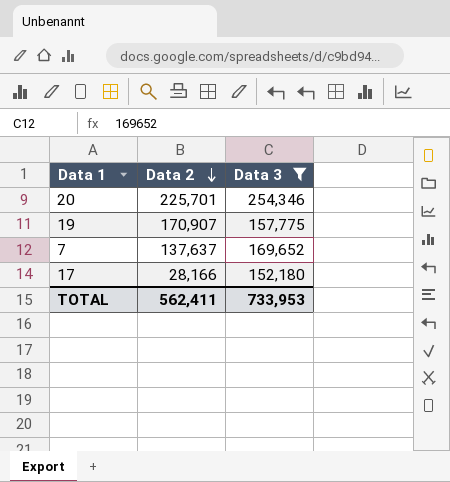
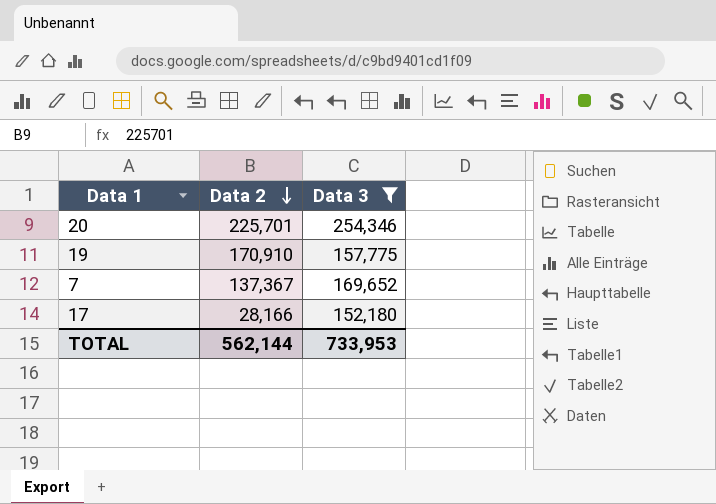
19 | Data 2: 170,907 -> 170,910
7 | Data 2: 137,637 -> 137,367
TOTAL | Data 2: 562,411 -> 562,144

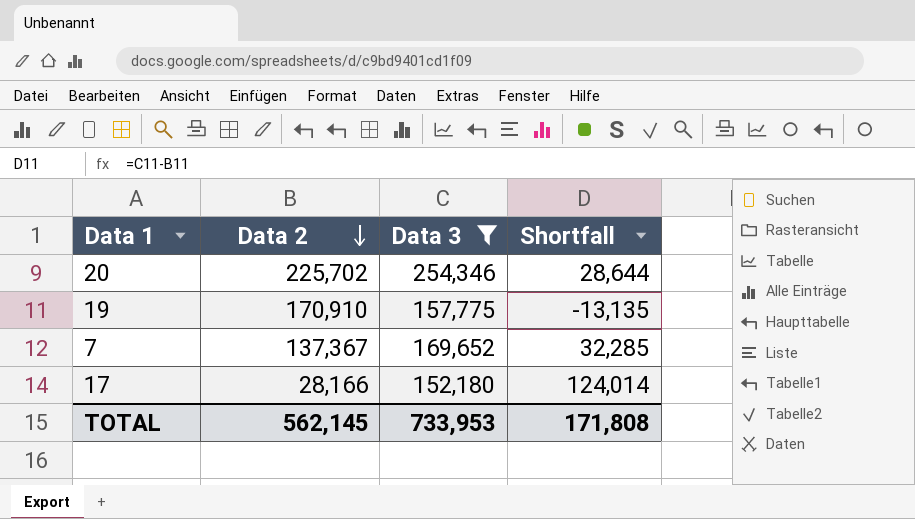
column Shortfall | formula: none -> [Data 3] - [Data 2]
20 | Data 2: 225,701 -> 225,702
TOTAL | Data 2: 562,144 -> 562,145

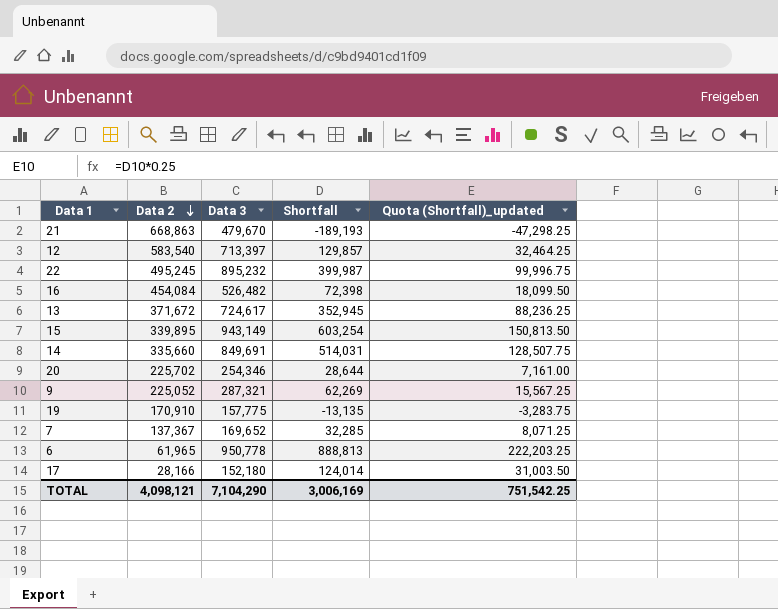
filter: Data 3 <= 254,346 -> none
column Quota (Shortfall)_updated | formula: none -> [Shortfall] * 0.25
TOTAL | Data 2: 562,145 -> 4,098,121
TOTAL | Data 3: 733,953 -> 7,104,290
TOTAL | Shortfall: 171,808 -> 3,006,169

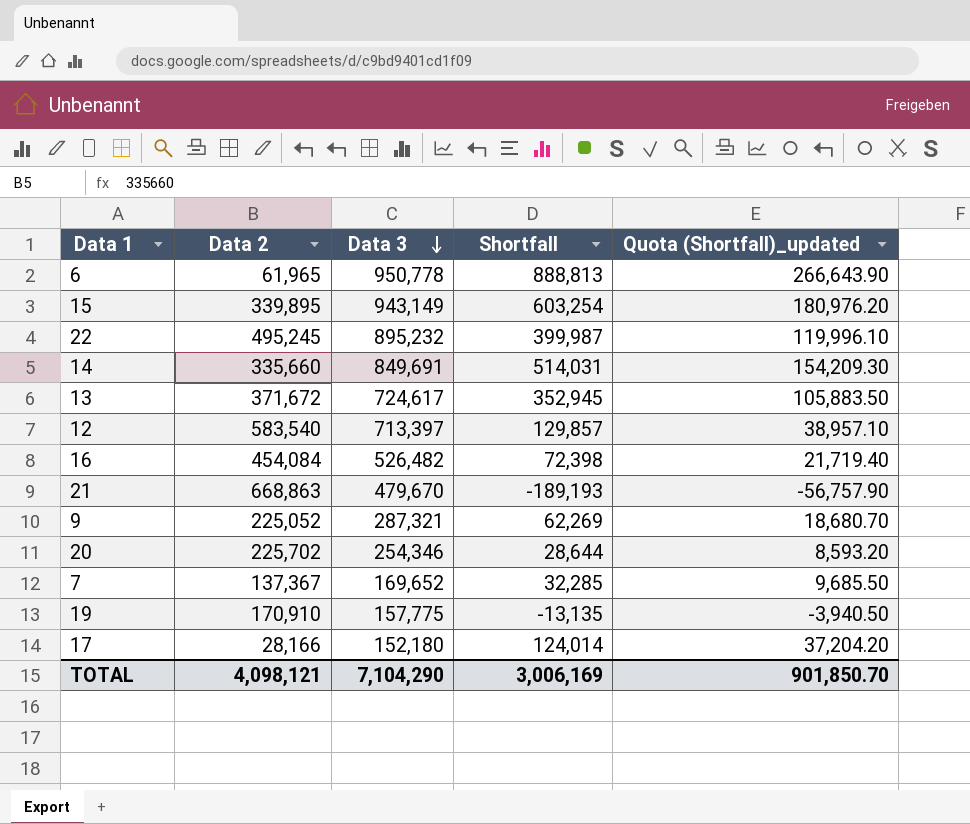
row order: Data 2 descending -> Data 3 descending
column Quota (Shortfall)_updated | formula: [Shortfall] * 0.25 -> [Shortfall] * 0.3
TOTAL | Quota (Shortfall)_updated: 751,542.25 -> 901,850.70

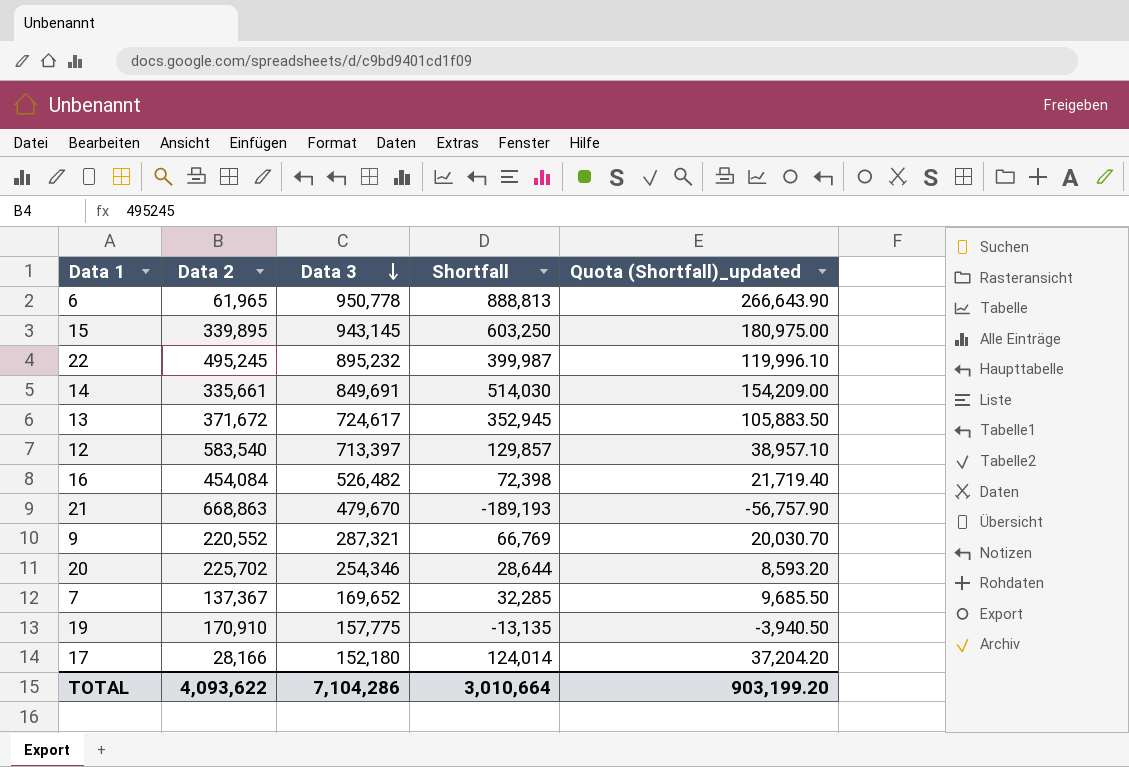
15 | Data 3: 943,149 -> 943,145
15 | Shortfall: 603,254 -> 603,250
15 | Quota (Shortfall)_updated: 180,976.20 -> 180,975.00
14 | Data 2: 335,660 -> 335,661
14 | Shortfall: 514,031 -> 514,030
14 | Quota (Shortfall)_updated: 154,209.30 -> 154,209.00
9 | Data 2: 225,052 -> 220,552
9 | Shortfall: 62,269 -> 66,769
9 | Quota (Shortfall)_updated: 18,680.70 -> 20,030.70
TOTAL | Data 2: 4,098,121 -> 4,093,622
TOTAL | Data 3: 7,104,290 -> 7,104,286
TOTAL | Shortfall: 3,006,169 -> 3,010,664
TOTAL | Quota (Shortfall)_updated: 901,850.70 -> 903,199.20

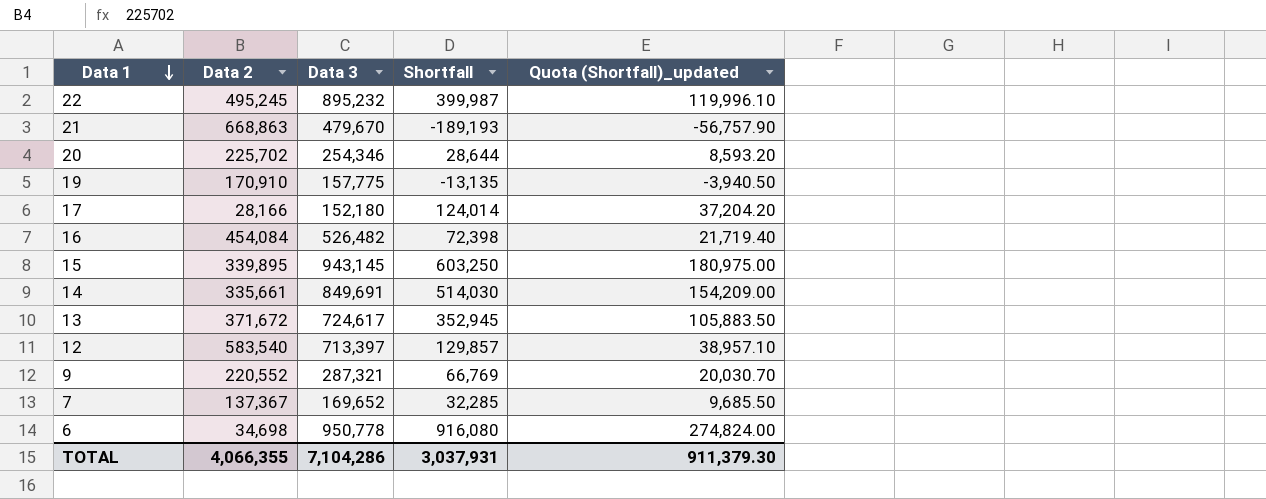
row order: Data 3 descending -> Data 1 descending
6 | Data 2: 61,965 -> 34,698
6 | Shortfall: 888,813 -> 916,080
6 | Quota (Shortfall)_updated: 266,643.90 -> 274,824.00
TOTAL | Data 2: 4,093,622 -> 4,066,355
TOTAL | Shortfall: 3,010,664 -> 3,037,931
TOTAL | Quota (Shortfall)_updated: 903,199.20 -> 911,379.30

